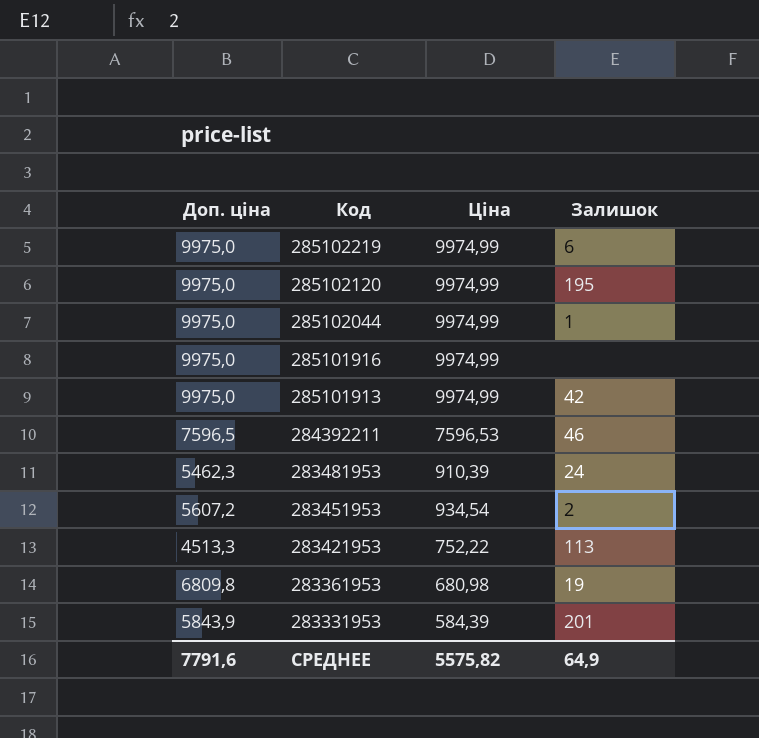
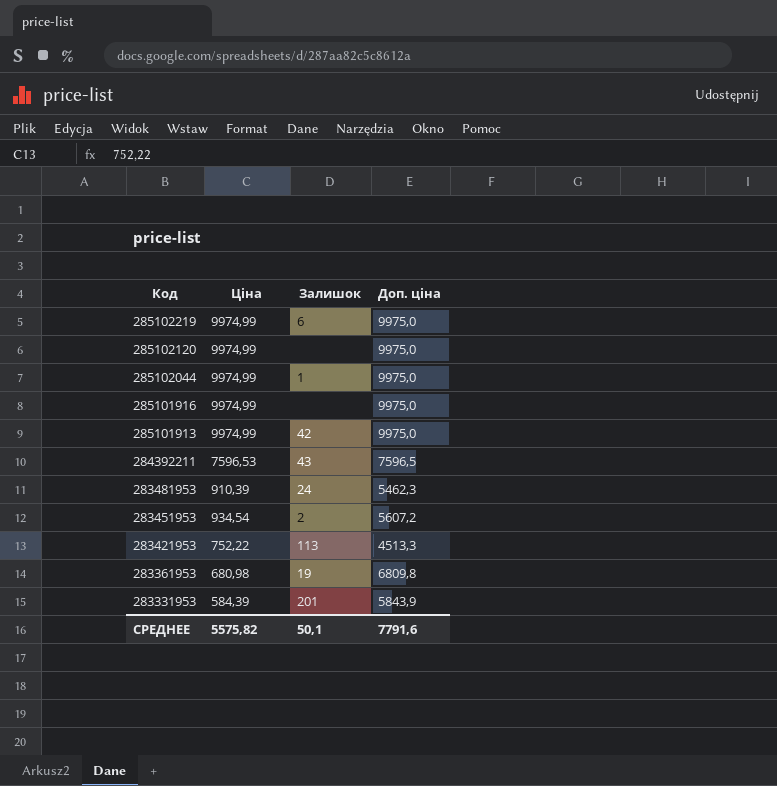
column Доп. ціна | position: 1 -> 4
285102120 | Залишок: 195 -> none
284392211 | Залишок: 46 -> 43
СРЕДНЕЕ | Залишок: 64,9 -> 50,1

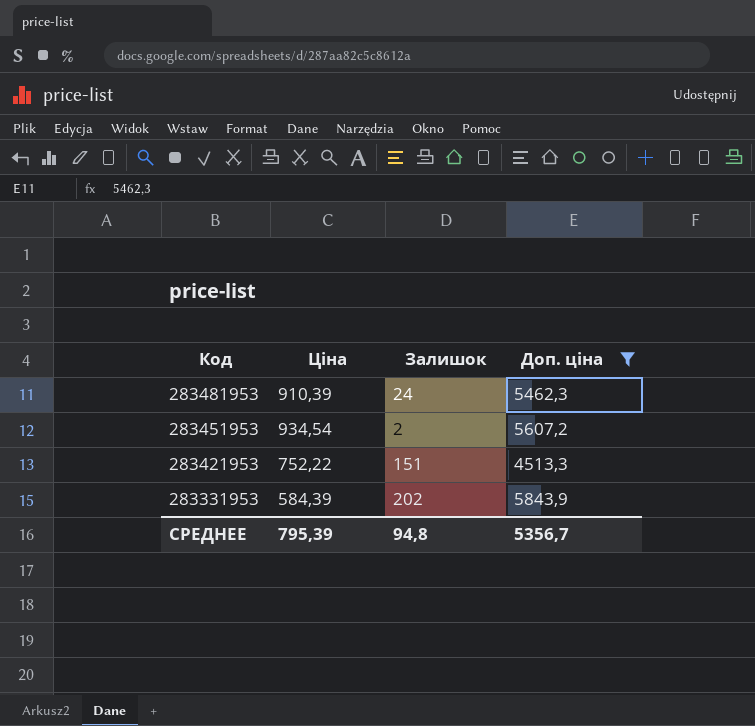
filter: none -> Доп. ціна <= 5843,9
283421953 | Залишок: 113 -> 151
283331953 | Залишок: 201 -> 202
СРЕДНЕЕ | Ціна: 5575,82 -> 795,39
СРЕДНЕЕ | Залишок: 50,1 -> 94,8
СРЕДНЕЕ | Доп. ціна: 7791,6 -> 5356,7

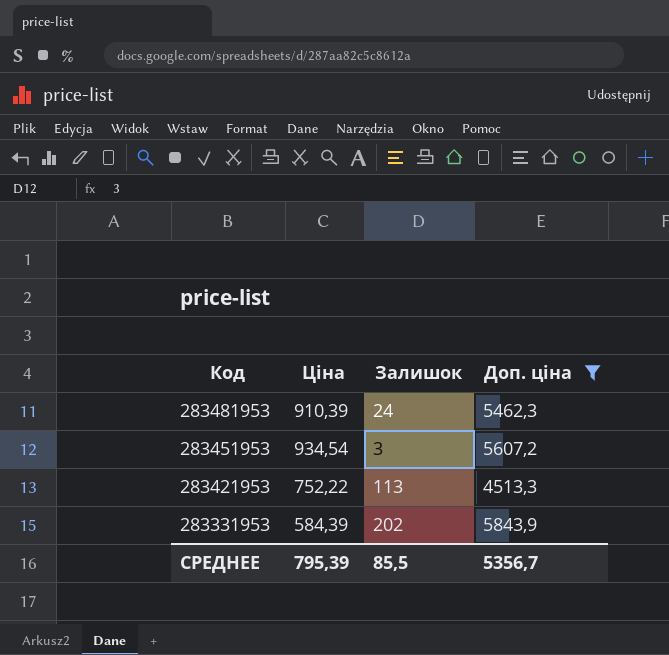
283451953 | Залишок: 2 -> 3
283421953 | Залишок: 151 -> 113
СРЕДНЕЕ | Залишок: 94,8 -> 85,5

